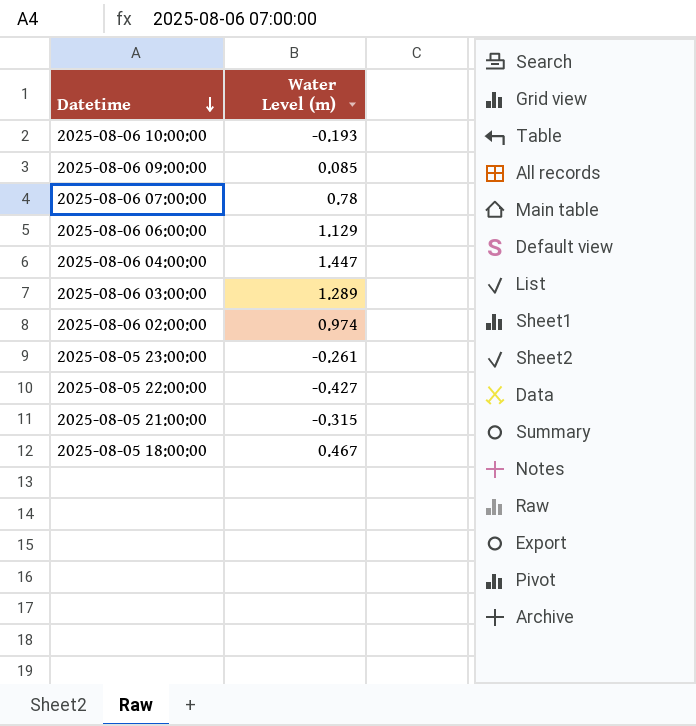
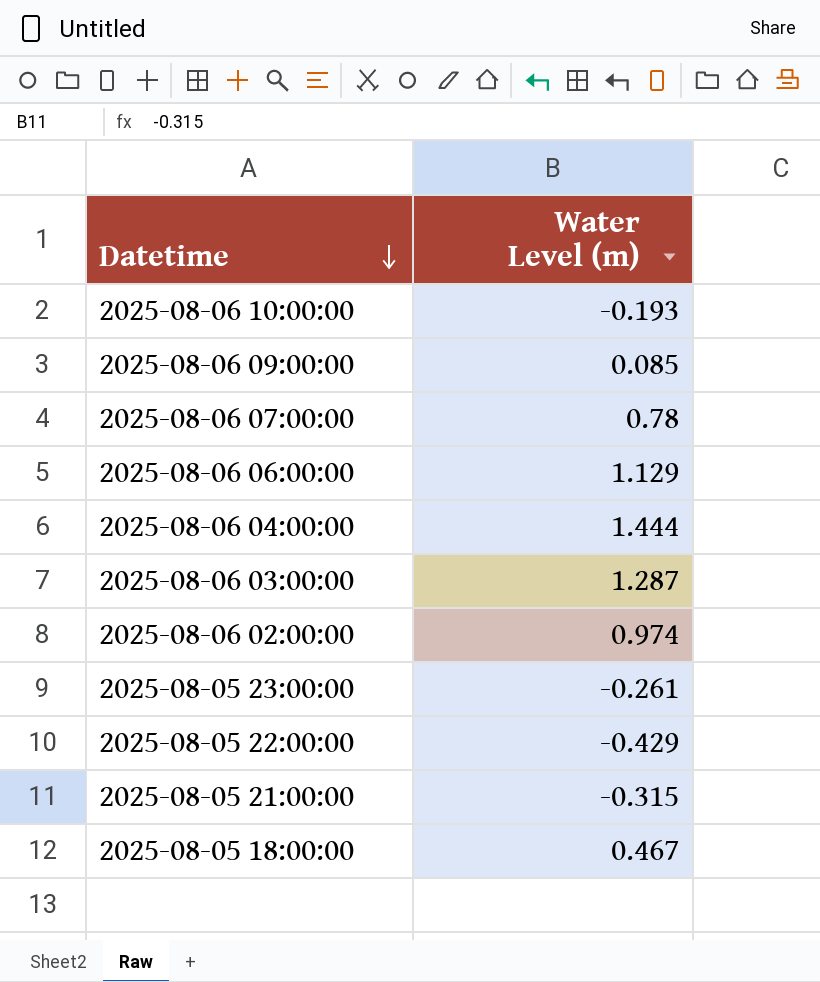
2025-08-06 04:00:00 | Water Level (m): 1.447 -> 1.444
2025-08-06 03:00:00 | Water Level (m): 1.289 -> 1.287
2025-08-05 22:00:00 | Water Level (m): -0.427 -> -0.429

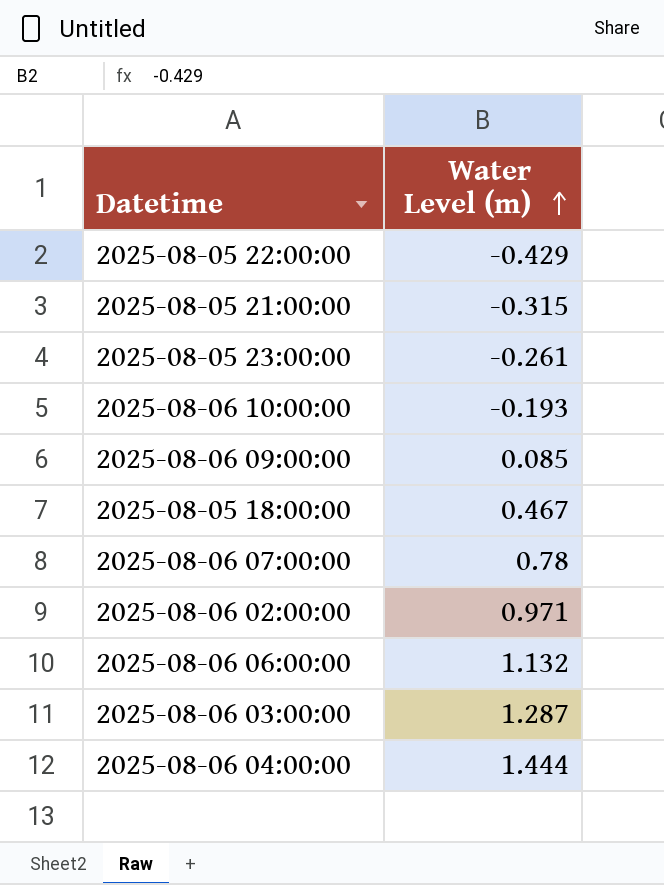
row order: Datetime descending -> Water Level (m) ascending
2025-08-06 02:00:00 | Water Level (m): 0.974 -> 0.971
2025-08-06 06:00:00 | Water Level (m): 1.129 -> 1.132

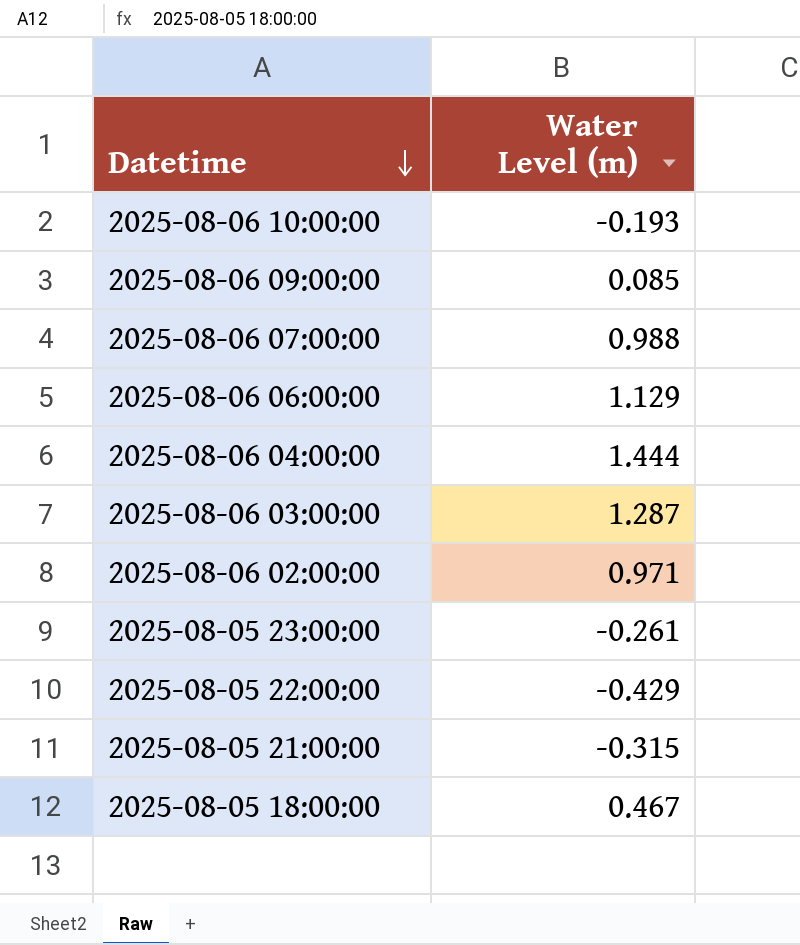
row order: Water Level (m) ascending -> Datetime descending
2025-08-06 07:00:00 | Water Level (m): 0.78 -> 0.988
2025-08-06 06:00:00 | Water Level (m): 1.132 -> 1.129

